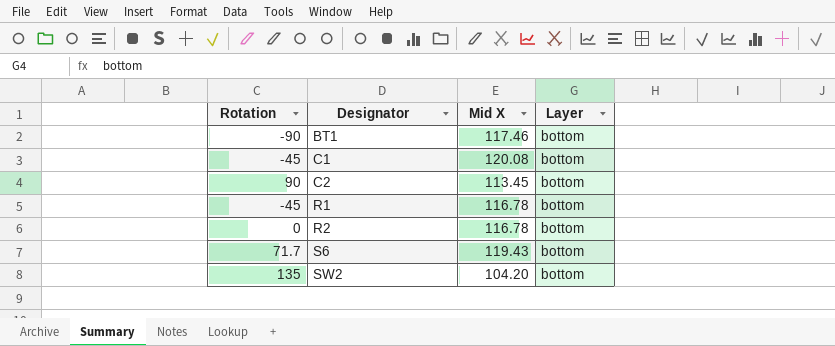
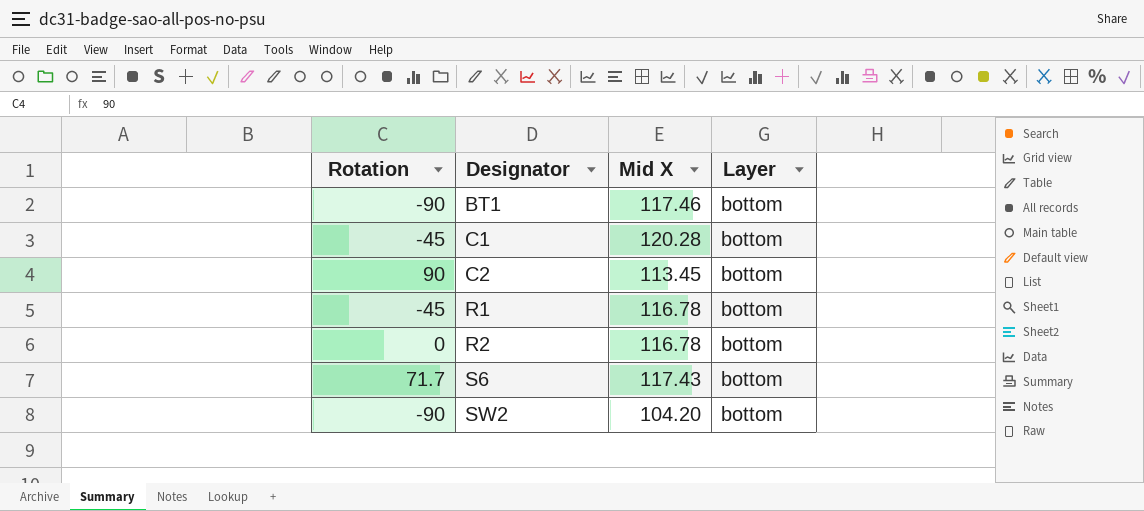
C1 | Mid X: 120.08 -> 120.28
S6 | Mid X: 119.43 -> 117.43
SW2 | Rotation: 135 -> -90

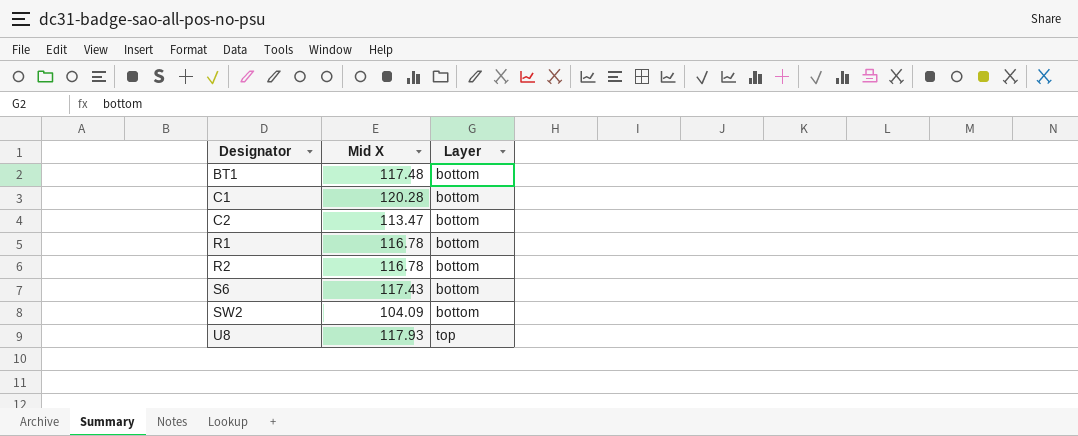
column Rotation | position: 1 -> none
BT1 | Mid X: 117.46 -> 117.48
C2 | Mid X: 113.45 -> 113.47
SW2 | Mid X: 104.20 -> 104.09
row U8: none -> 117.93 | top

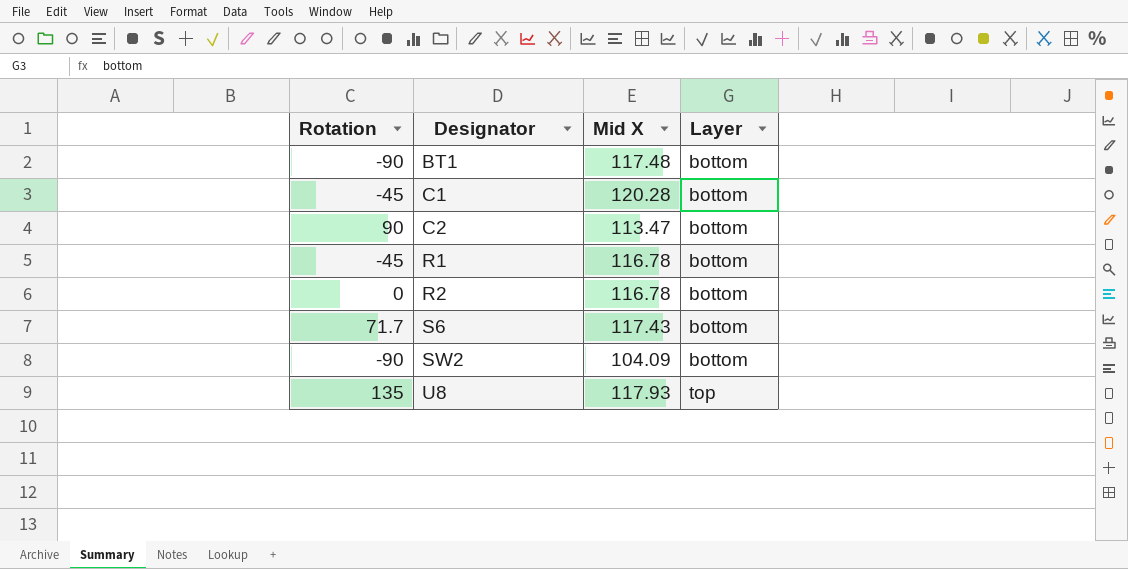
column Rotation | position: none -> 1

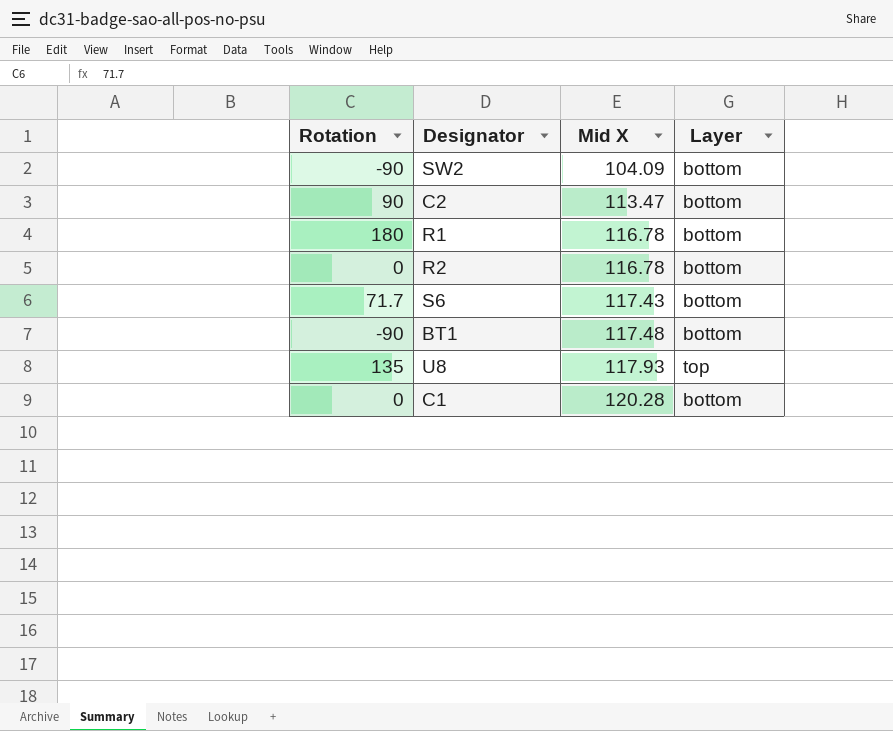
row order: Designator ascending -> Mid X ascending
R1 | Rotation: -45 -> 180
C1 | Rotation: -45 -> 0

